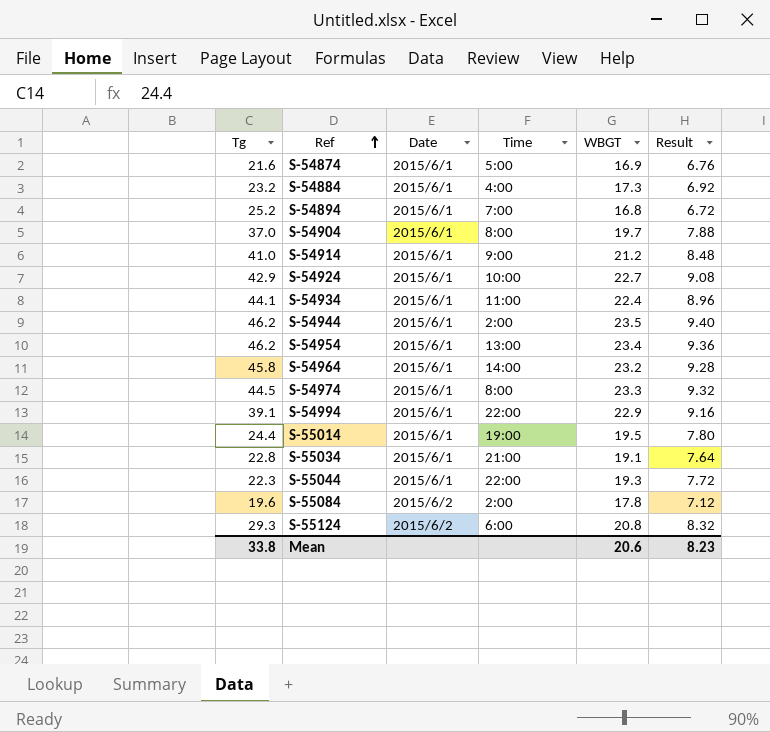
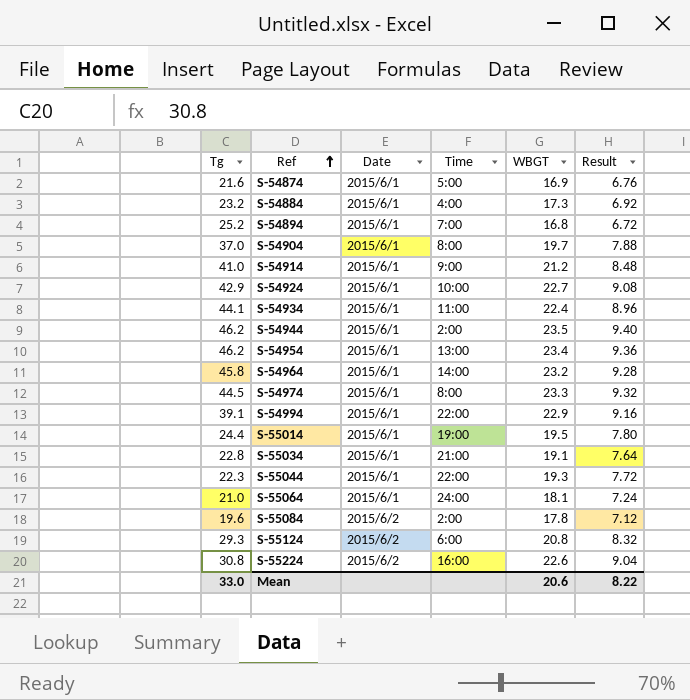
row S-55064: none -> 21.0 | 2015/6/1 | 24:00 | 18.1 | 7.24
row S-55224: none -> 30.8 | 2015/6/2 | 16:00 | 22.6 | 9.04
Mean | Tg: 33.8 -> 33.0
Mean | Result: 8.23 -> 8.22

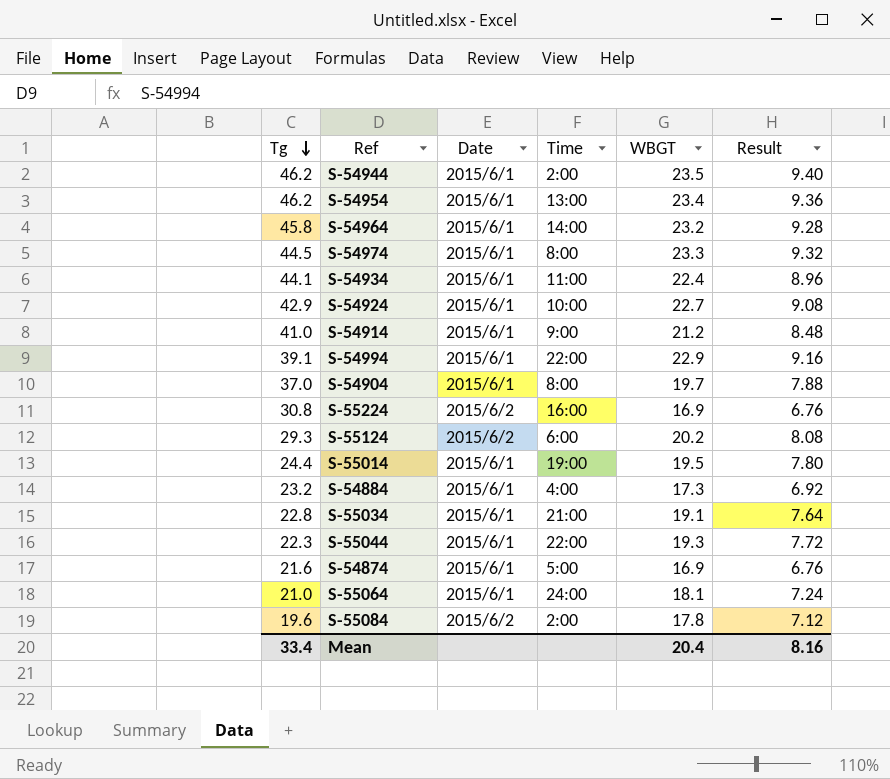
row order: Ref ascending -> Tg descending
row S-54894: 25.2 | 2015/6/1 | 7:00 | 16.8 | 6.72 -> none
S-55224 | WBGT: 22.6 -> 16.9
S-55224 | Result: 9.04 -> 6.76
S-55124 | WBGT: 20.8 -> 20.2
S-55124 | Result: 8.32 -> 8.08
Mean | Tg: 33.0 -> 33.4
Mean | WBGT: 20.6 -> 20.4
Mean | Result: 8.22 -> 8.16

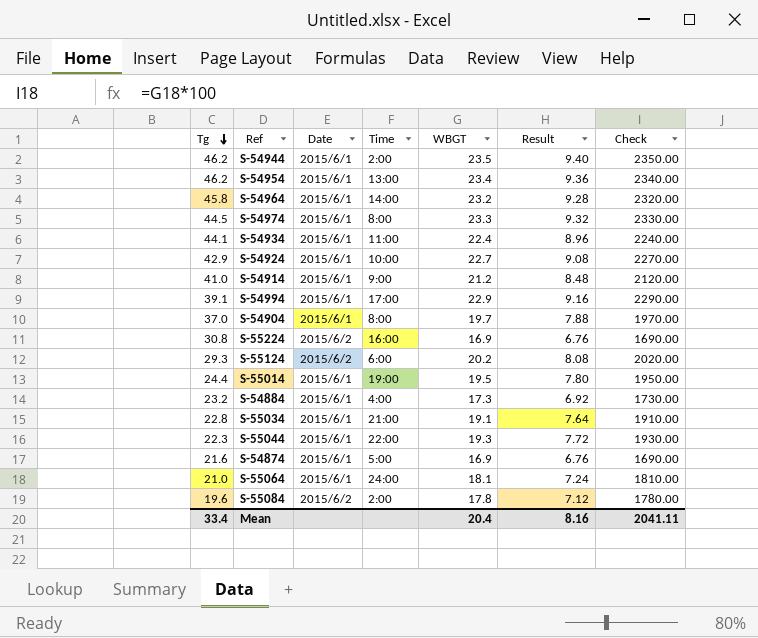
column Check | formula: none -> [WBGT] * 100
S-54994 | Time: 22:00 -> 17:00

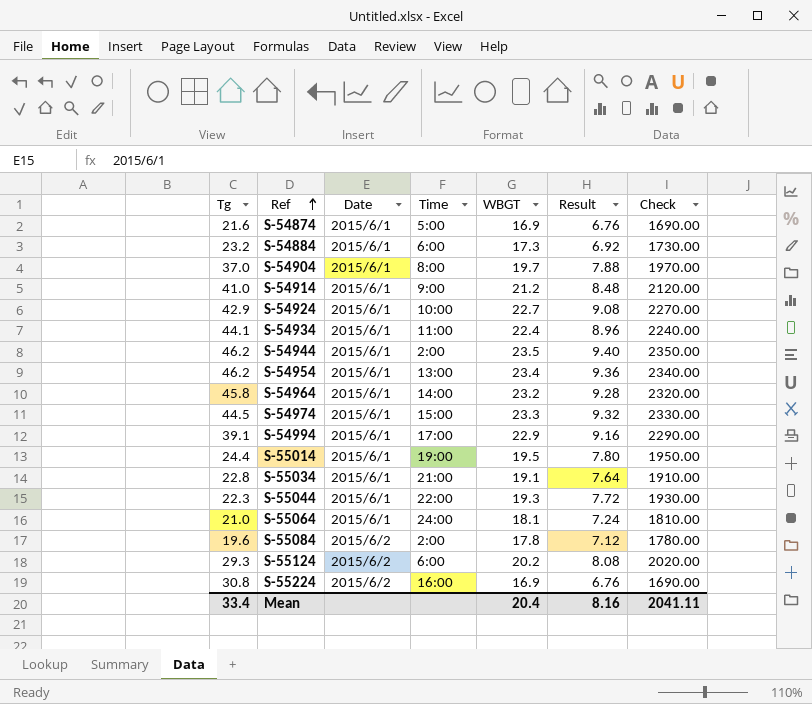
row order: Tg descending -> Ref ascending
S-54884 | Time: 4:00 -> 6:00
S-54974 | Time: 8:00 -> 15:00

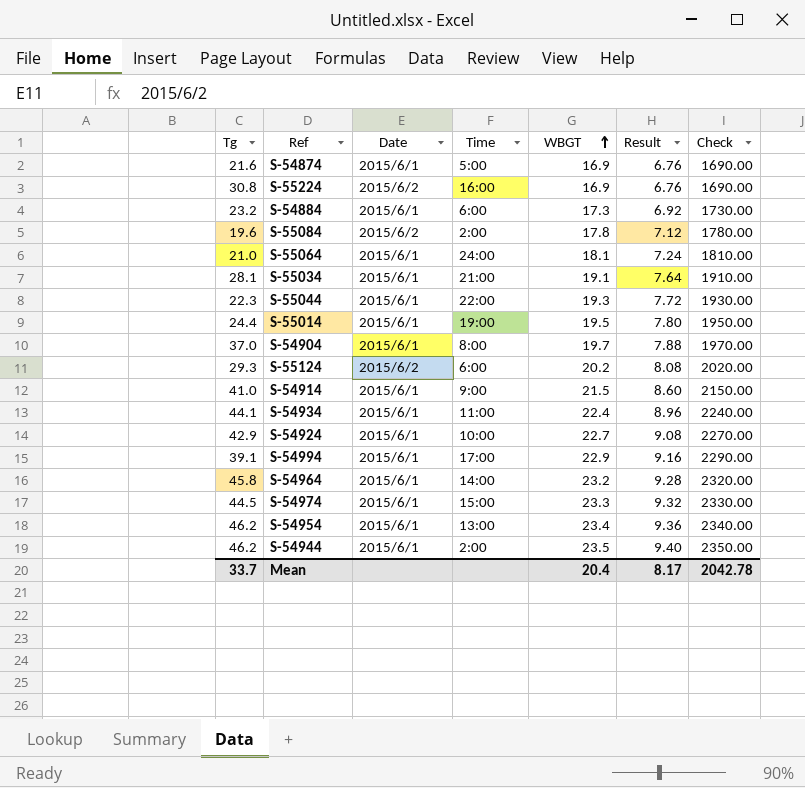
row order: Ref ascending -> WBGT ascending
S-55034 | Tg: 22.8 -> 28.1
S-54914 | WBGT: 21.2 -> 21.5
S-54914 | Result: 8.48 -> 8.60
S-54914 | Check: 2120.00 -> 2150.00
Mean | Tg: 33.4 -> 33.7
Mean | Result: 8.16 -> 8.17
Mean | Check: 2041.11 -> 2042.78

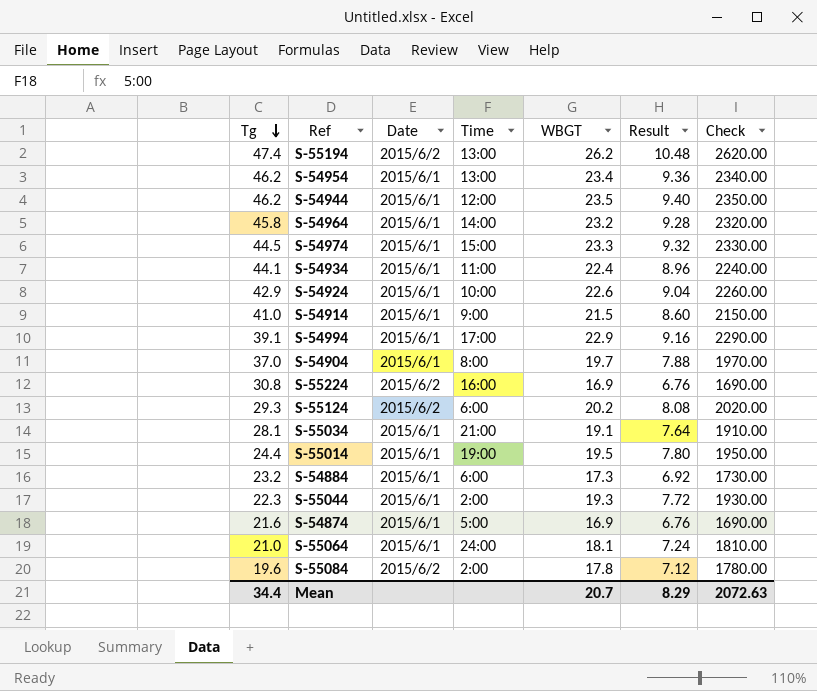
row order: WBGT ascending -> Tg descending
row S-55194: none -> 47.4 | 2015/6/2 | 13:00 | 26.2 | 10.48 | 2620.00
S-54944 | Time: 2:00 -> 12:00
S-54924 | WBGT: 22.7 -> 22.6
S-54924 | Result: 9.08 -> 9.04
S-54924 | Check: 2270.00 -> 2260.00
S-55044 | Time: 22:00 -> 2:00
Mean | Tg: 33.7 -> 34.4
Mean | WBGT: 20.4 -> 20.7
Mean | Result: 8.17 -> 8.29
Mean | Check: 2042.78 -> 2072.63

